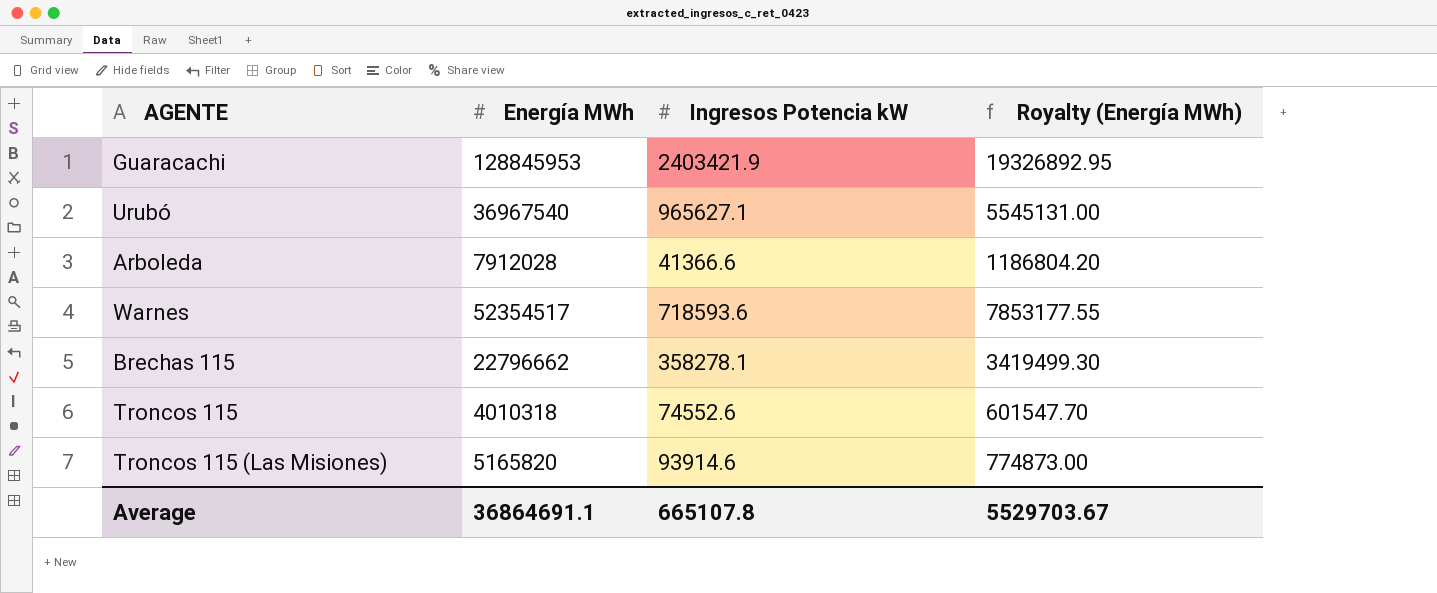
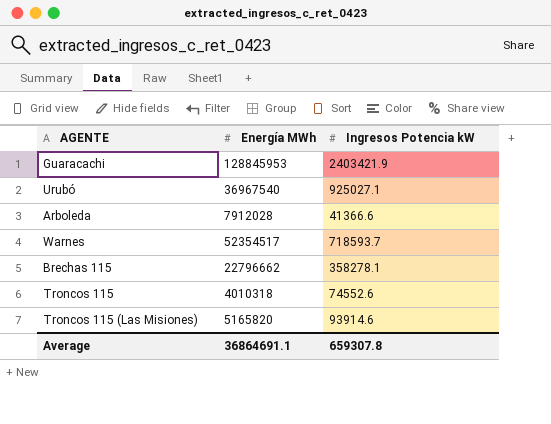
column Royalty (Energía MWh) | formula: [Energía MWh] * 0.15 -> none
Urubó | Ingresos Potencia kW: 965627.1 -> 925027.1
Warnes | Ingresos Potencia kW: 718593.6 -> 718593.7
Average | Ingresos Potencia kW: 665107.8 -> 659307.8

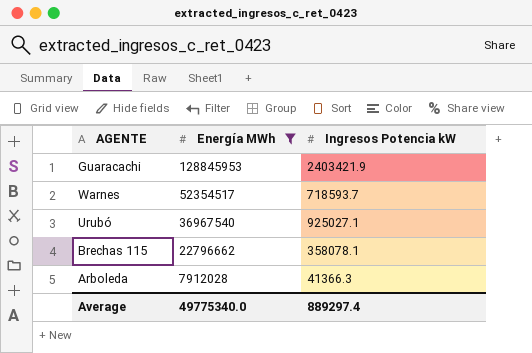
filter: none -> Energía MWh >= 7912028
row order: none -> Energía MWh descending
Brechas 115 | Ingresos Potencia kW: 358278.1 -> 358078.1
Arboleda | Ingresos Potencia kW: 41366.6 -> 41366.3
Average | Energía MWh: 36864691.1 -> 49775340.0
Average | Ingresos Potencia kW: 659307.8 -> 889297.4

